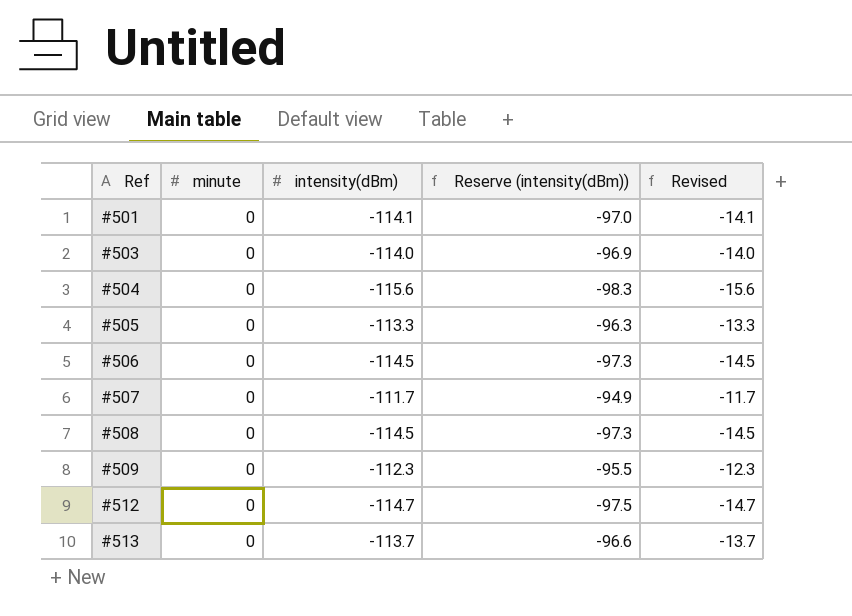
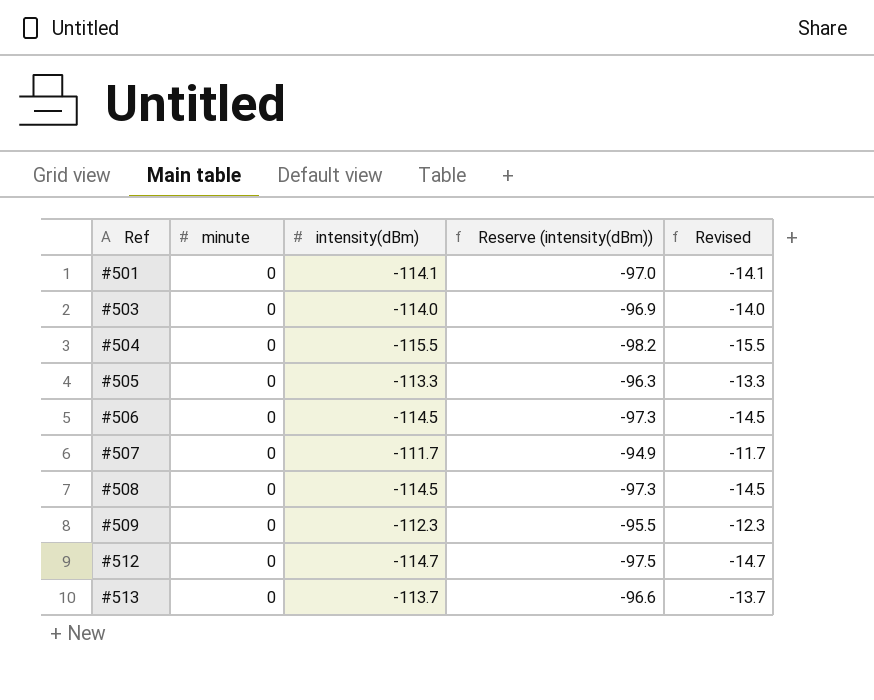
#504 | intensity(dBm): -115.6 -> -115.5
#504 | Reserve (intensity(dBm)): -98.3 -> -98.2
#504 | Revised: -15.6 -> -15.5

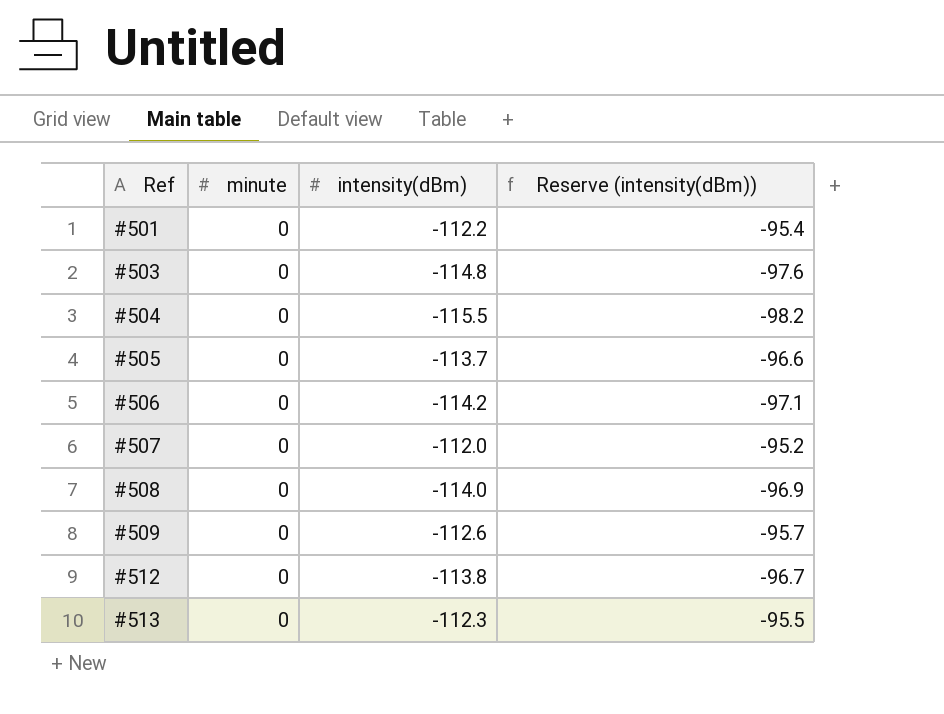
column Revised | formula: [intensity(dBm)] + 100 -> none
#501 | intensity(dBm): -114.1 -> -112.2
#501 | Reserve (intensity(dBm)): -97.0 -> -95.4
#503 | intensity(dBm): -114.0 -> -114.8
#503 | Reserve (intensity(dBm)): -96.9 -> -97.6
#505 | intensity(dBm): -113.3 -> -113.7
#505 | Reserve (intensity(dBm)): -96.3 -> -96.6
#506 | intensity(dBm): -114.5 -> -114.2
#506 | Reserve (intensity(dBm)): -97.3 -> -97.1
#507 | intensity(dBm): -111.7 -> -112.0
#507 | Reserve (intensity(dBm)): -94.9 -> -95.2
#508 | intensity(dBm): -114.5 -> -114.0
#508 | Reserve (intensity(dBm)): -97.3 -> -96.9
#509 | intensity(dBm): -112.3 -> -112.6
#509 | Reserve (intensity(dBm)): -95.5 -> -95.7
#512 | intensity(dBm): -114.7 -> -113.8
#512 | Reserve (intensity(dBm)): -97.5 -> -96.7
#513 | intensity(dBm): -113.7 -> -112.3
#513 | Reserve (intensity(dBm)): -96.6 -> -95.5

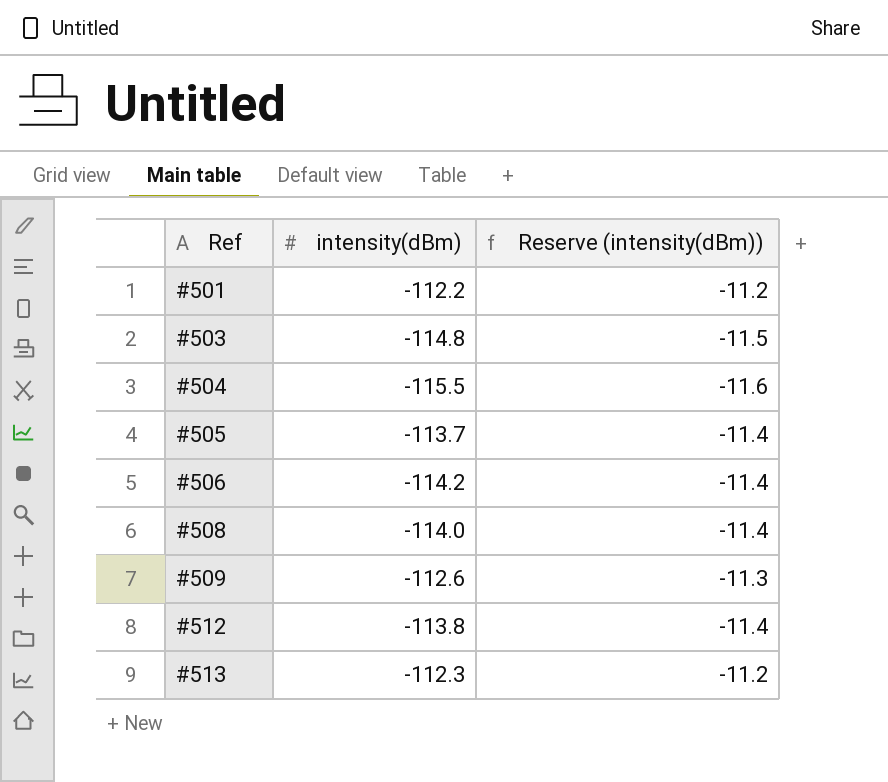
column minute | position: 2 -> none
column Reserve (intensity(dBm)) | formula: [intensity(dBm)] * 0.85 -> [intensity(dBm)] * 0.1
row #507: 0 | -112.0 | -95.2 -> none

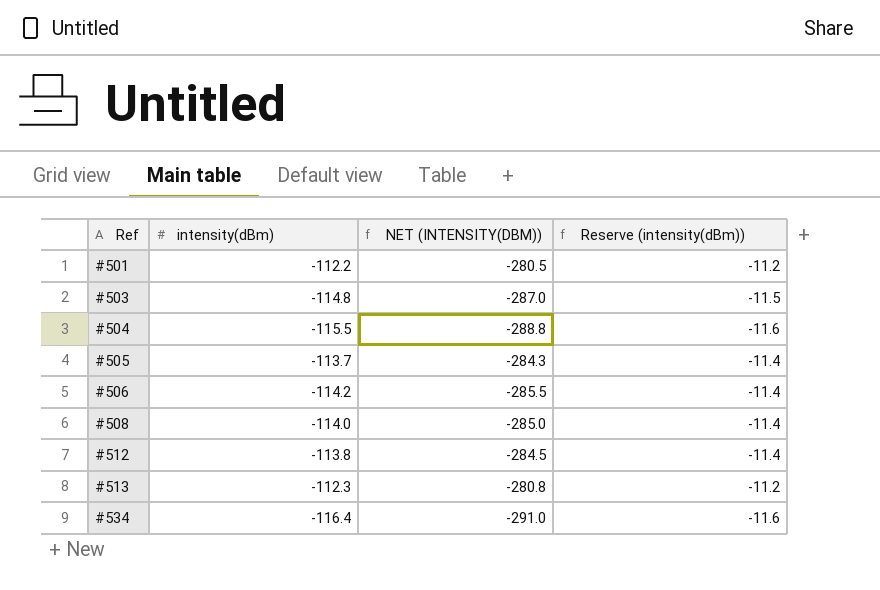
column NET (INTENSITY(DBM)) | formula: none -> [intensity(dBm)] * 2.5
row #509: -112.6 | -11.3 -> none
row #534: none -> -116.4 | -291.0 | -11.6

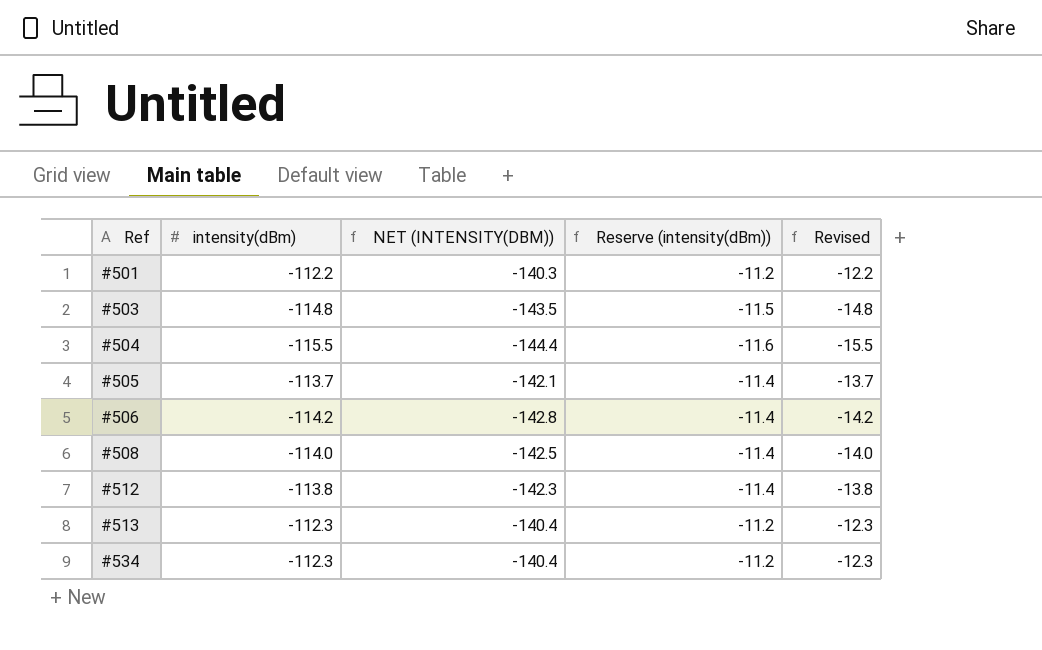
column NET (INTENSITY(DBM)) | formula: [intensity(dBm)] * 2.5 -> [intensity(dBm)] * 1.25
column Revised | formula: none -> [intensity(dBm)] + 100
#534 | intensity(dBm): -116.4 -> -112.3
#534 | Reserve (intensity(dBm)): -11.6 -> -11.2

